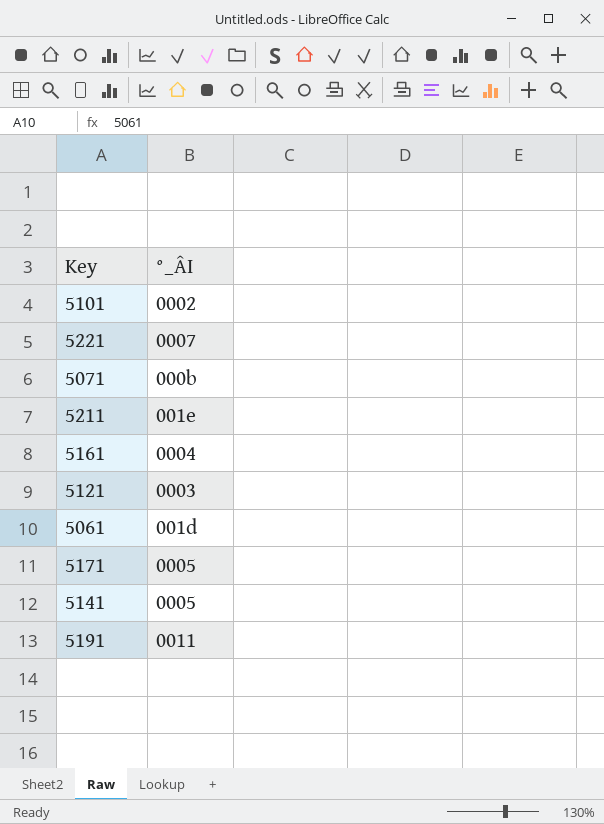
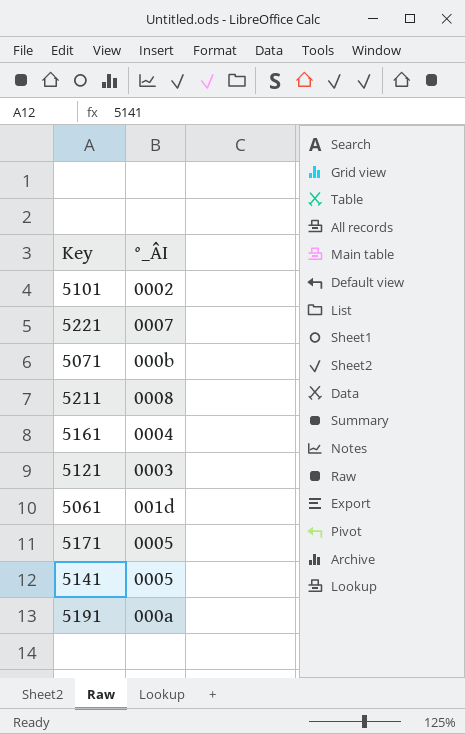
5211 | °_ÂI: 001e -> 0008
5191 | °_ÂI: 0011 -> 000a

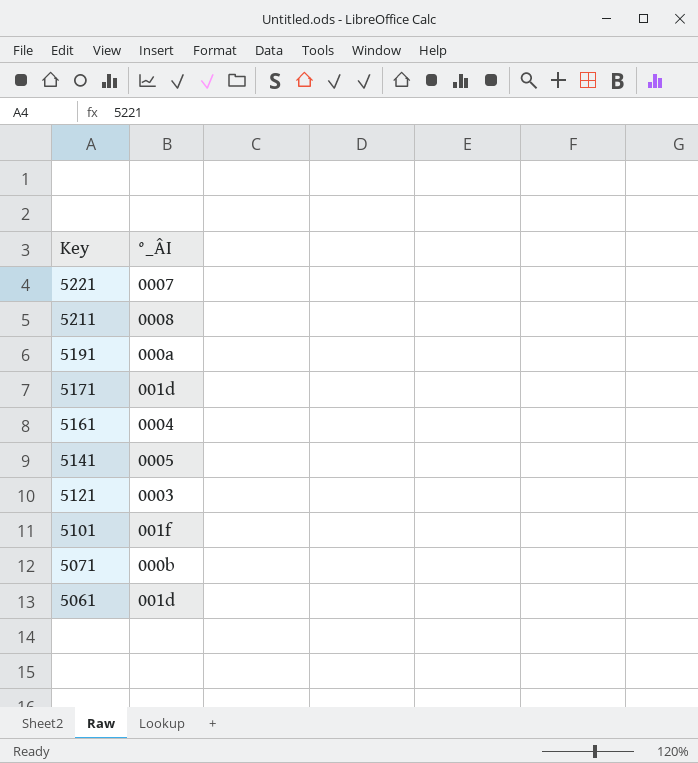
row order: none -> Key descending
5171 | °_ÂI: 0005 -> 001d
5101 | °_ÂI: 0002 -> 001f

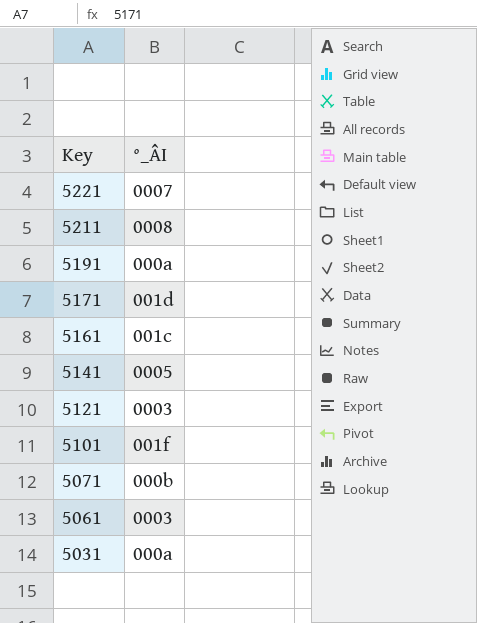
5161 | °_ÂI: 0004 -> 001c
5061 | °_ÂI: 001d -> 0003
row 5031: none -> 000a

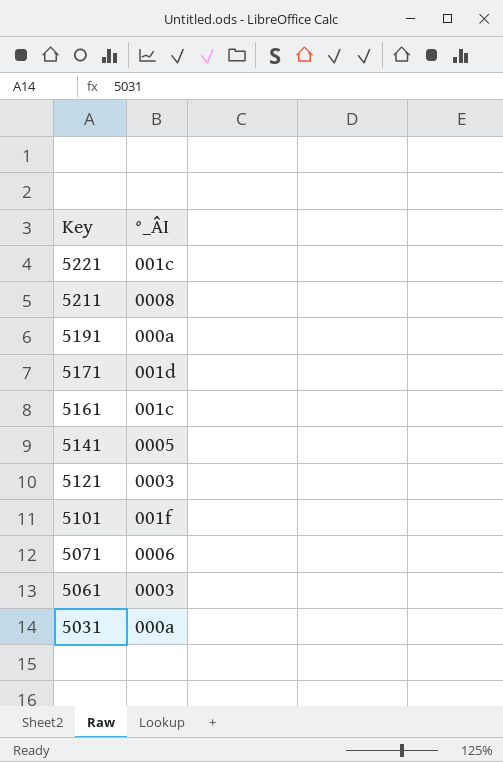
5221 | °_ÂI: 0007 -> 001c
5071 | °_ÂI: 000b -> 0006

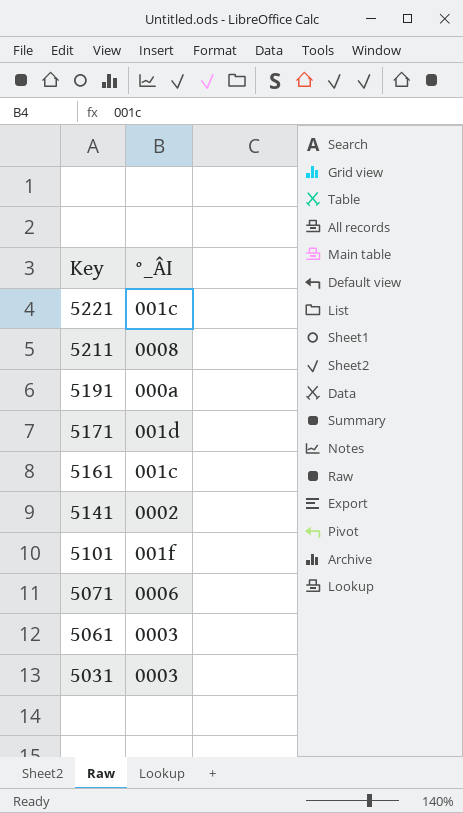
row 5121: 0003 -> none
5141 | °_ÂI: 0005 -> 0002
5031 | °_ÂI: 000a -> 0003

